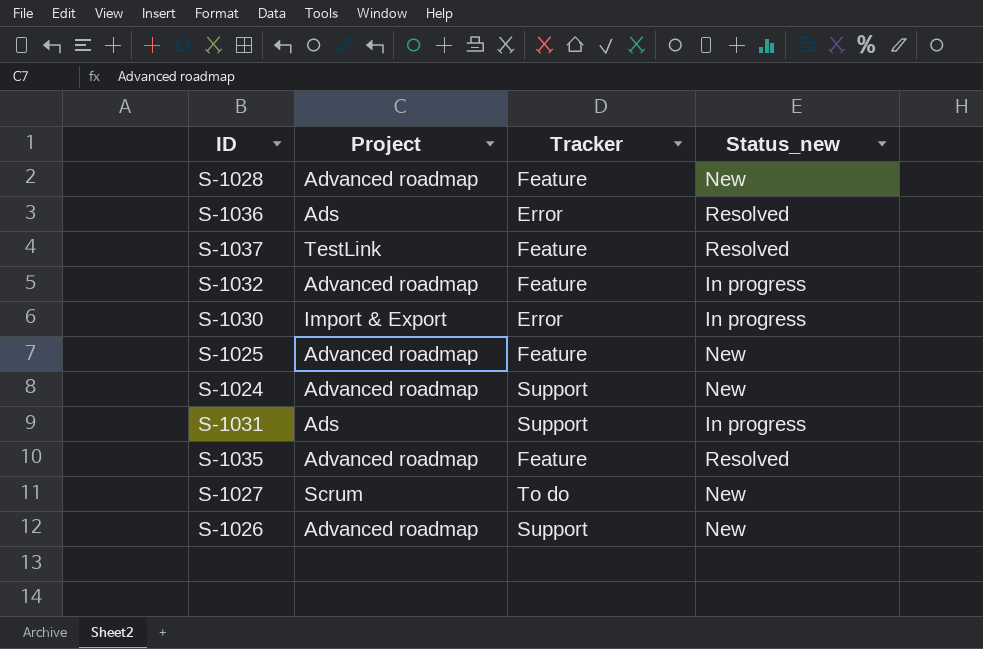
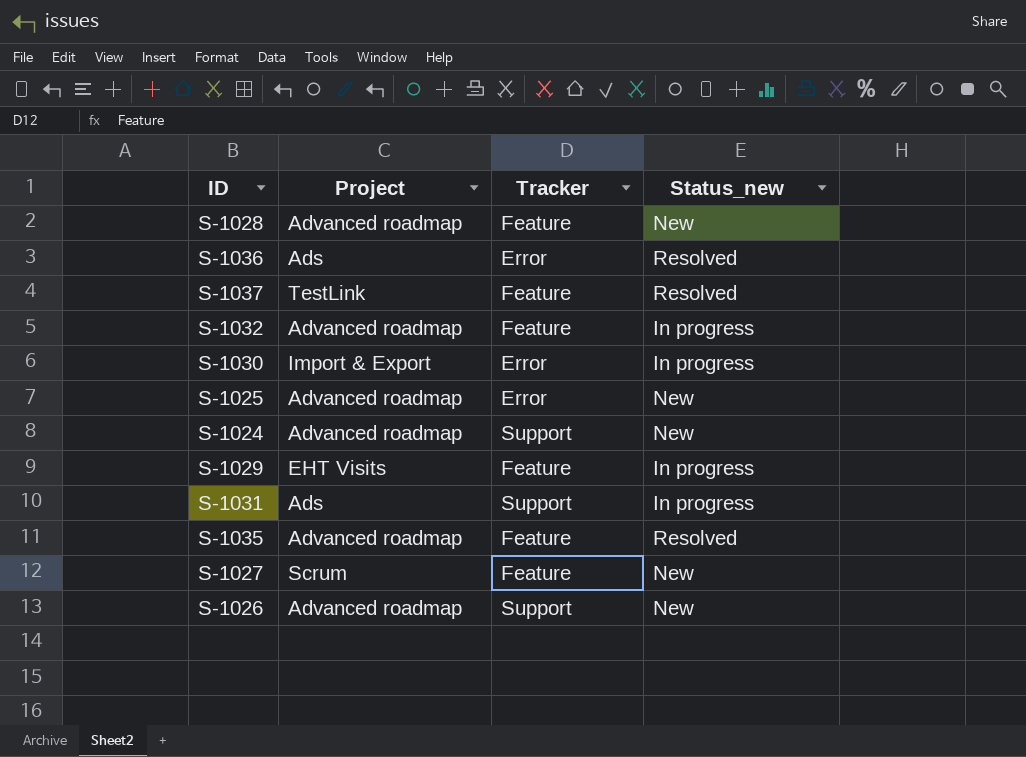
S-1025 | Tracker: Feature -> Error
row S-1029: none -> EHT Visits | Feature | In progress
S-1027 | Tracker: To do -> Feature

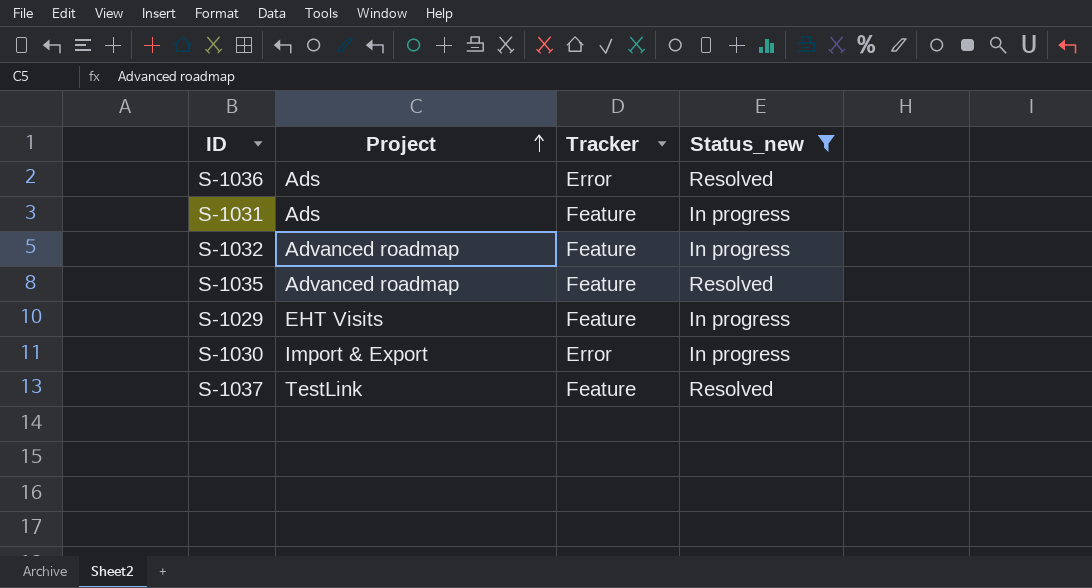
filter: none -> Status_new != New
row order: none -> Project ascending
S-1031 | Tracker: Support -> Feature

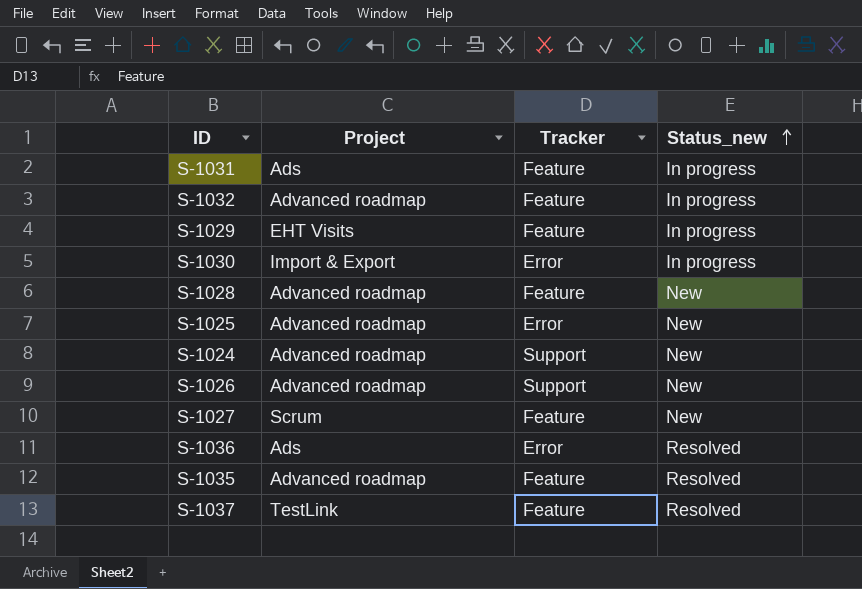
filter: Status_new != New -> none
row order: Project ascending -> Status_new ascending

